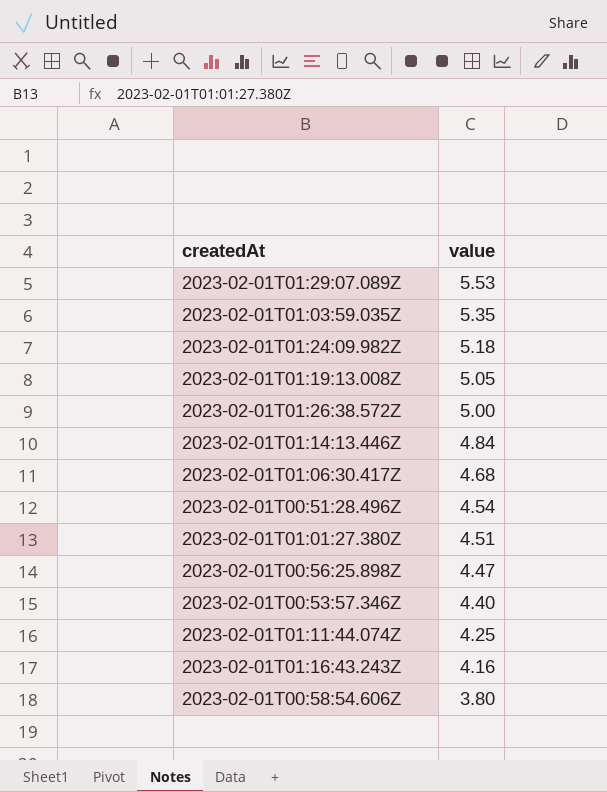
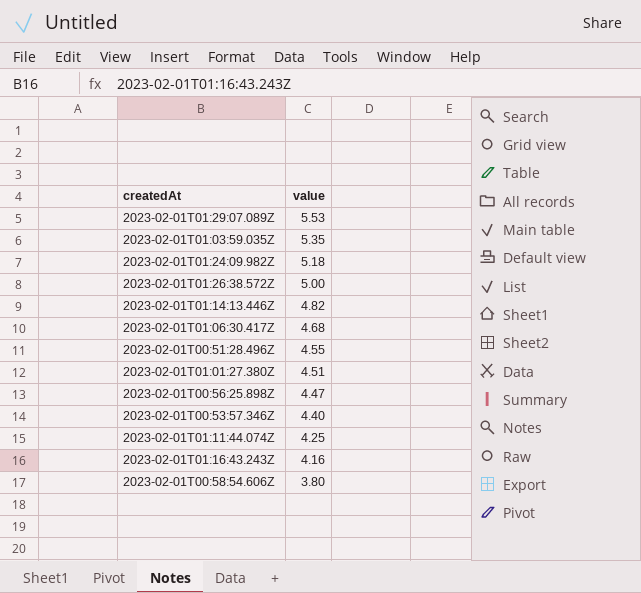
row 2023-02-01T01:19:13.008Z: 5.05 -> none
2023-02-01T01:14:13.446Z | value: 4.84 -> 4.82
2023-02-01T00:51:28.496Z | value: 4.54 -> 4.55

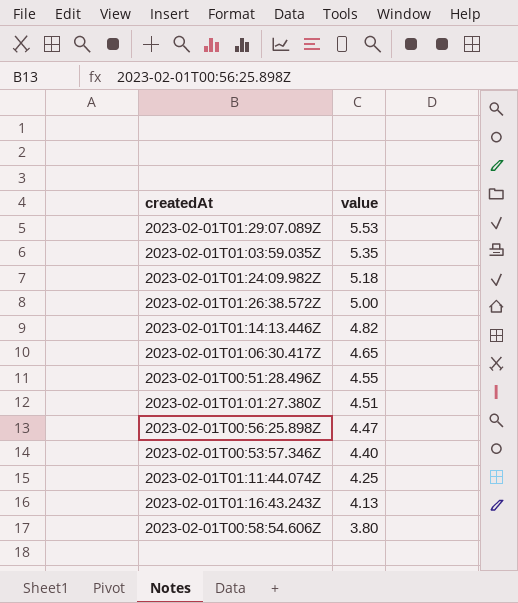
2023-02-01T01:06:30.417Z | value: 4.68 -> 4.65
2023-02-01T01:16:43.243Z | value: 4.16 -> 4.13

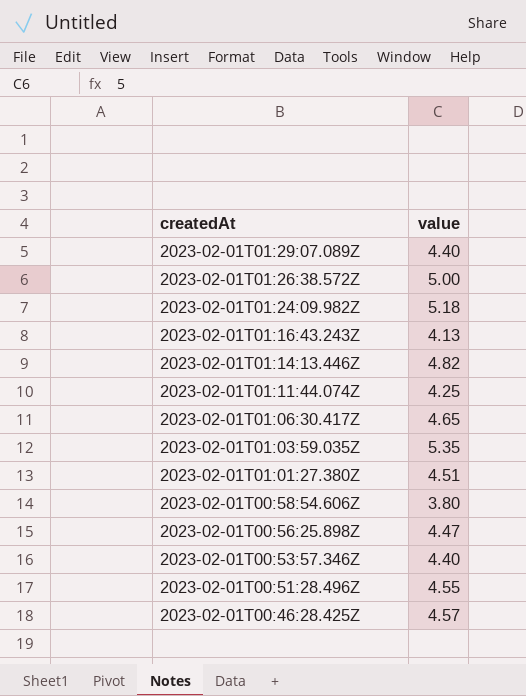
row order: value descending -> createdAt descending
2023-02-01T01:29:07.089Z | value: 5.53 -> 4.40
row 2023-02-01T00:46:28.425Z: none -> 4.57

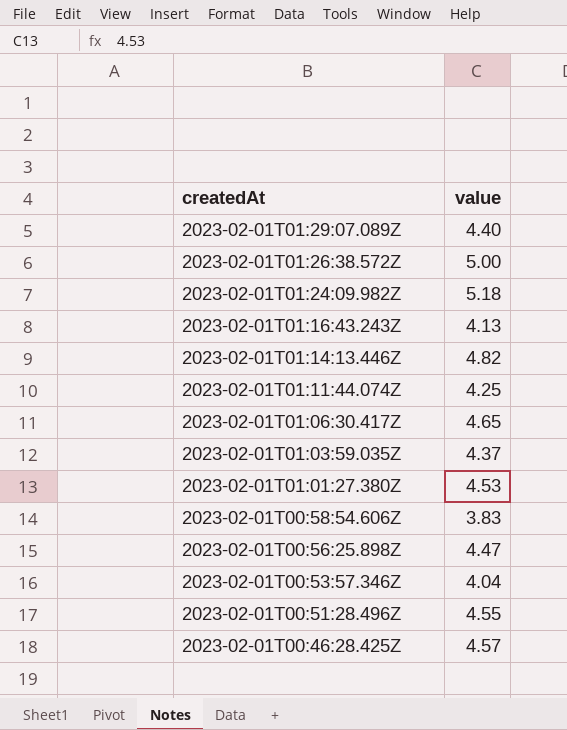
2023-02-01T01:03:59.035Z | value: 5.35 -> 4.37
2023-02-01T01:01:27.380Z | value: 4.51 -> 4.53
2023-02-01T00:58:54.606Z | value: 3.80 -> 3.83
2023-02-01T00:53:57.346Z | value: 4.40 -> 4.04

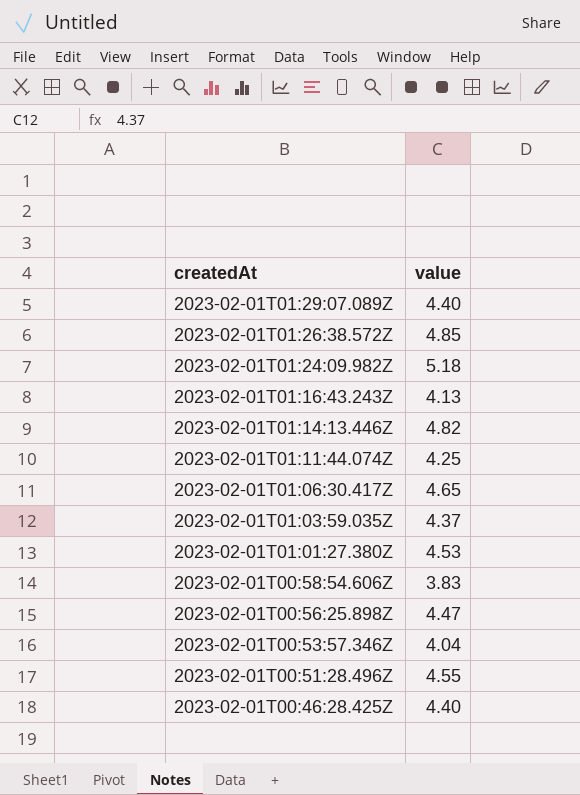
2023-02-01T01:26:38.572Z | value: 5.00 -> 4.85
2023-02-01T00:46:28.425Z | value: 4.57 -> 4.40

